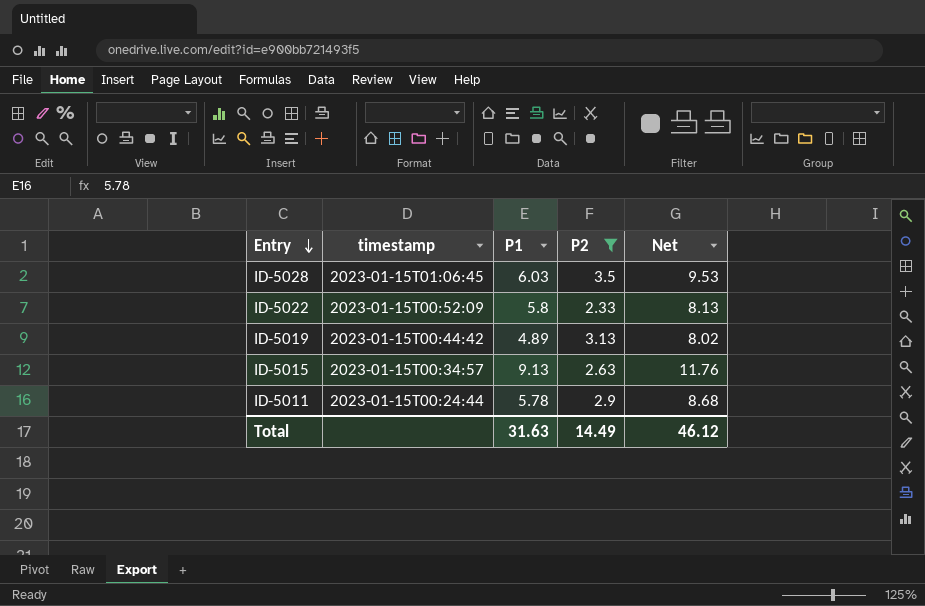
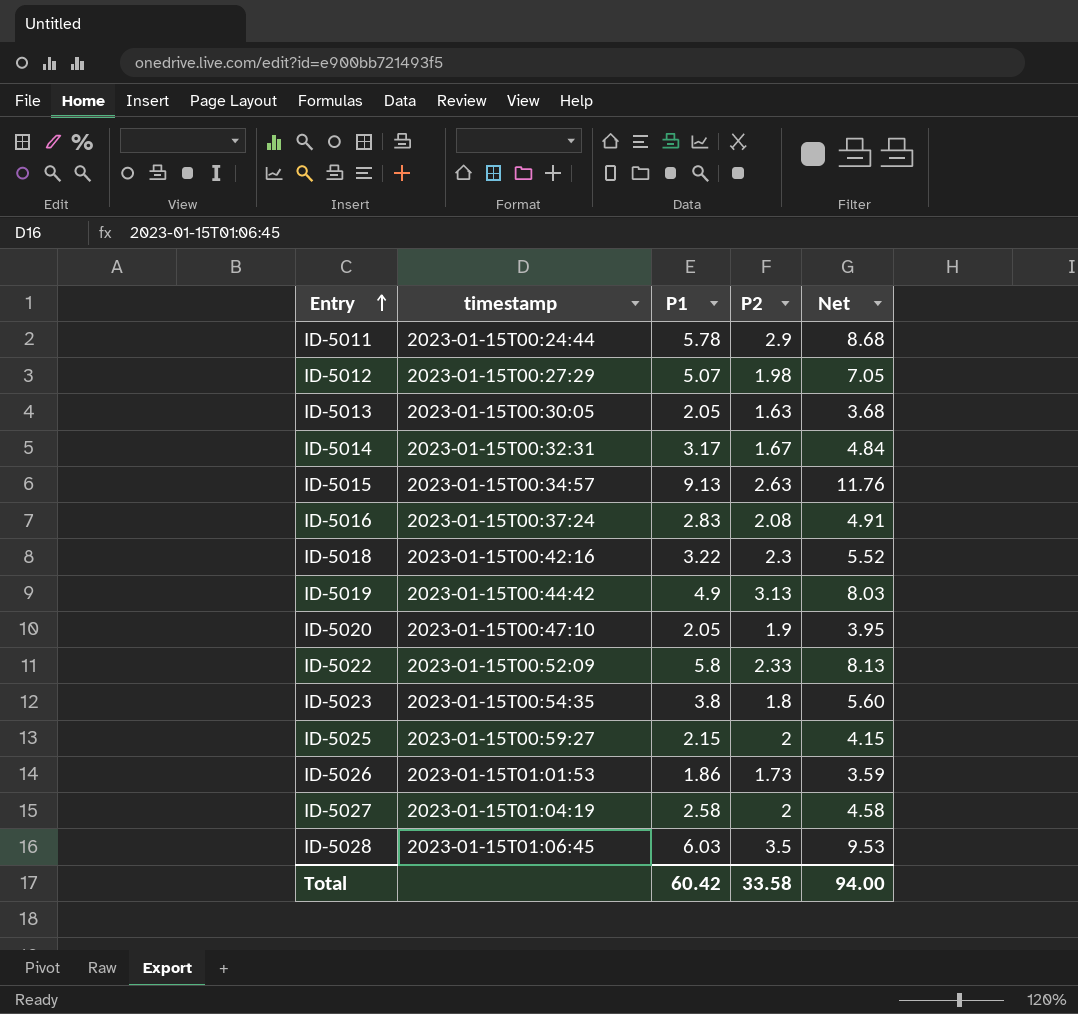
filter: P2 >= 2.33 -> none
row order: Entry descending -> Entry ascending
ID-5019 | P1: 4.89 -> 4.9
ID-5019 | Net: 8.02 -> 8.03
Total | P1: 31.63 -> 60.42
Total | P2: 14.49 -> 33.58
Total | Net: 46.12 -> 94.00

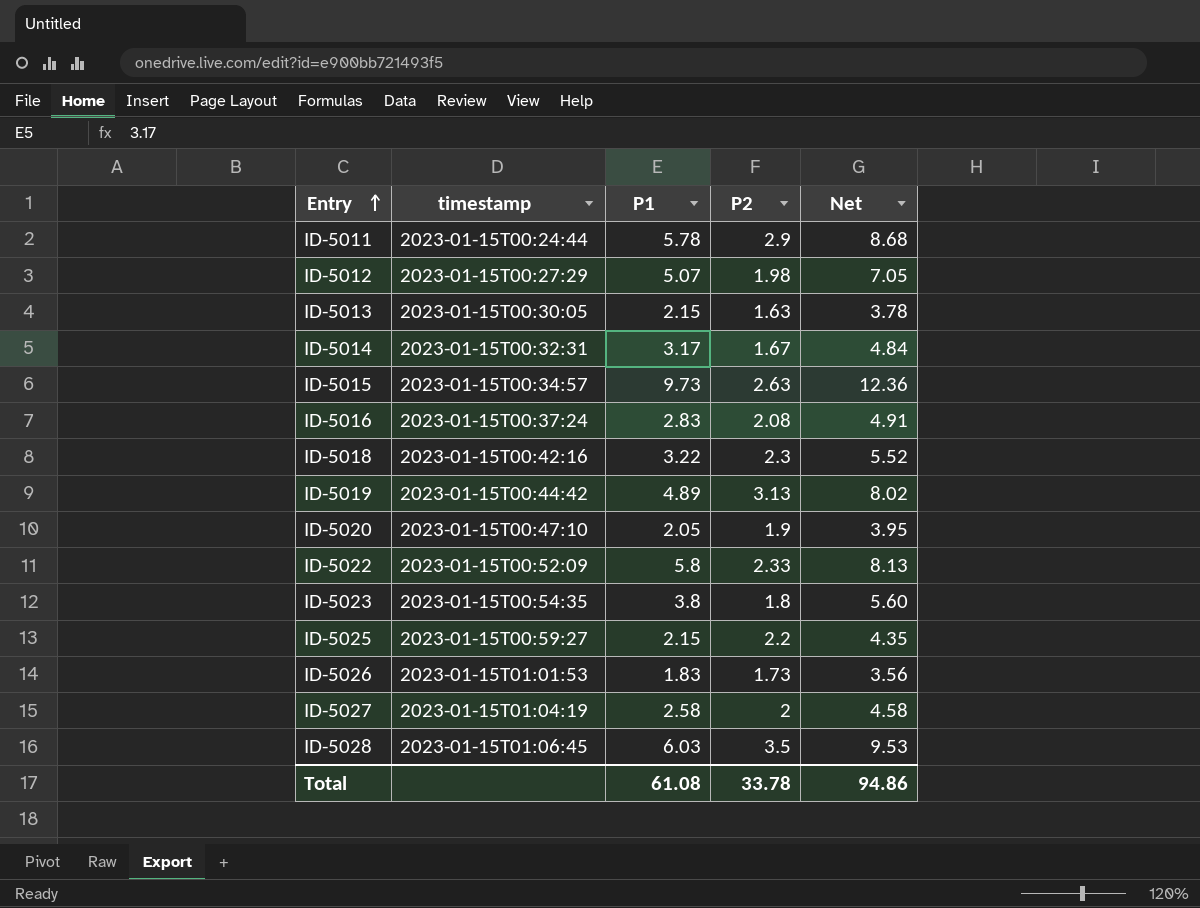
ID-5013 | P1: 2.05 -> 2.15
ID-5013 | Net: 3.68 -> 3.78
ID-5015 | P1: 9.13 -> 9.73
ID-5015 | Net: 11.76 -> 12.36
ID-5019 | P1: 4.9 -> 4.89
ID-5019 | Net: 8.03 -> 8.02
ID-5025 | P2: 2 -> 2.2
ID-5025 | Net: 4.15 -> 4.35
ID-5026 | P1: 1.86 -> 1.83
ID-5026 | Net: 3.59 -> 3.56
Total | P1: 60.42 -> 61.08
Total | P2: 33.58 -> 33.78
Total | Net: 94.00 -> 94.86

